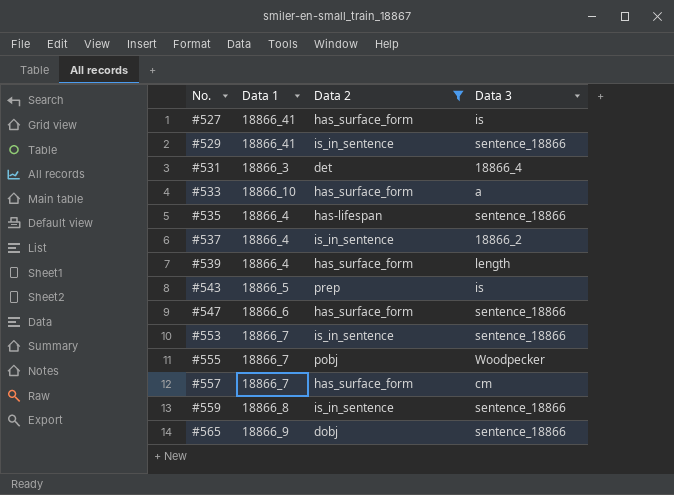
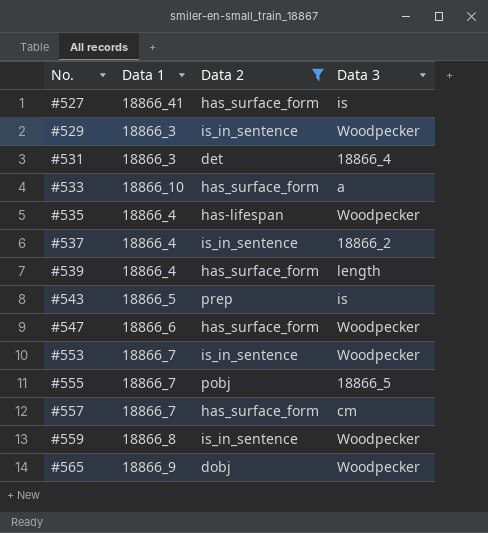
#529 | Data 1: 18866_41 -> 18866_3
#529 | Data 3: sentence_18866 -> Woodpecker
#535 | Data 3: sentence_18866 -> Woodpecker
#547 | Data 3: sentence_18866 -> Woodpecker
#553 | Data 3: sentence_18866 -> Woodpecker
#555 | Data 3: Woodpecker -> 18866_5
#559 | Data 3: sentence_18866 -> Woodpecker
#565 | Data 3: sentence_18866 -> Woodpecker

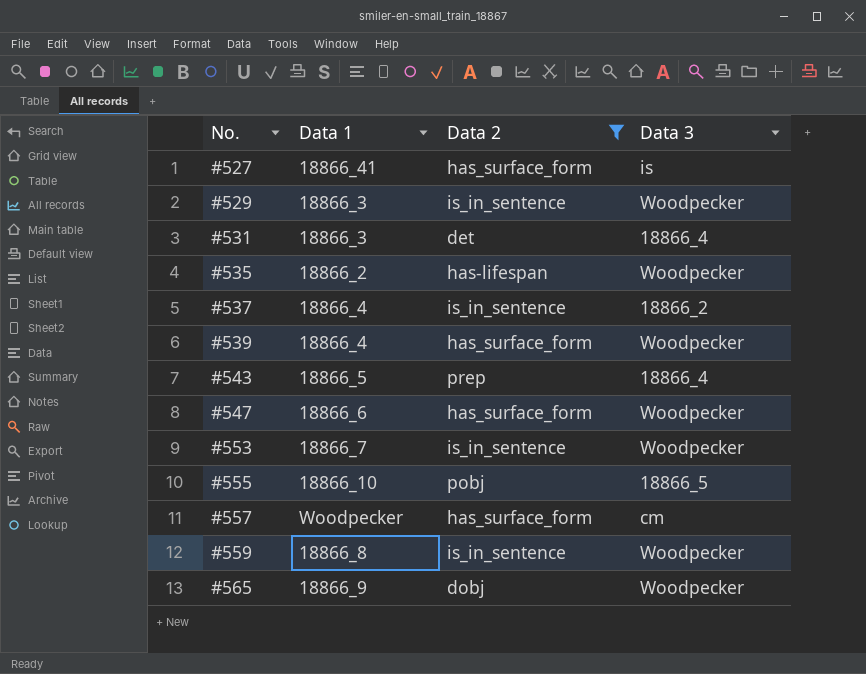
row #533: 18866_10 | has_surface_form | a -> none
#535 | Data 1: 18866_4 -> 18866_2
#539 | Data 3: length -> Woodpecker
#543 | Data 3: is -> 18866_4
#555 | Data 1: 18866_7 -> 18866_10
#557 | Data 1: 18866_7 -> Woodpecker

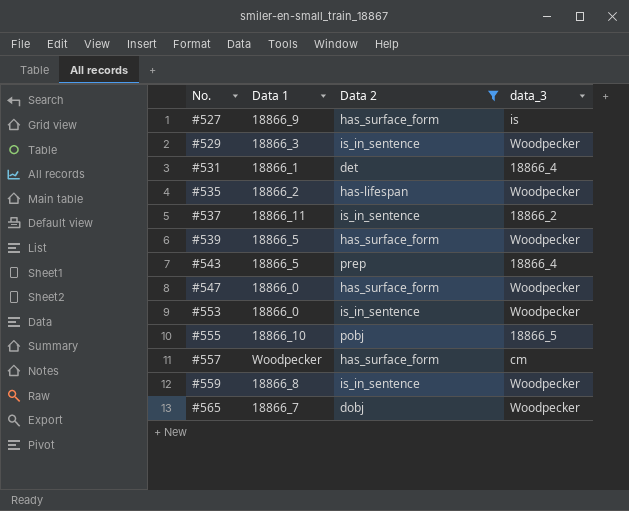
column name: Data 3 -> data_3
#527 | Data 1: 18866_41 -> 18866_9
#531 | Data 1: 18866_3 -> 18866_1
#537 | Data 1: 18866_4 -> 18866_11
#539 | Data 1: 18866_4 -> 18866_5
#547 | Data 1: 18866_6 -> 18866_0
#553 | Data 1: 18866_7 -> 18866_0
#565 | Data 1: 18866_9 -> 18866_7

